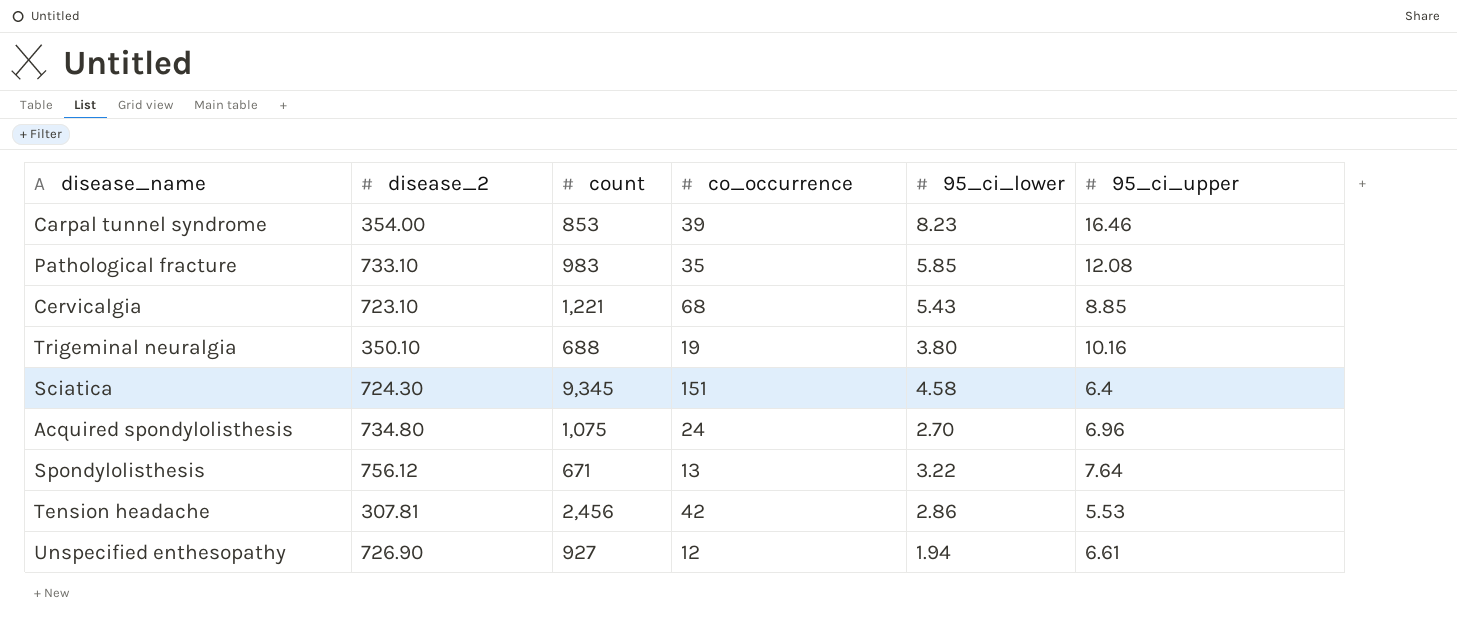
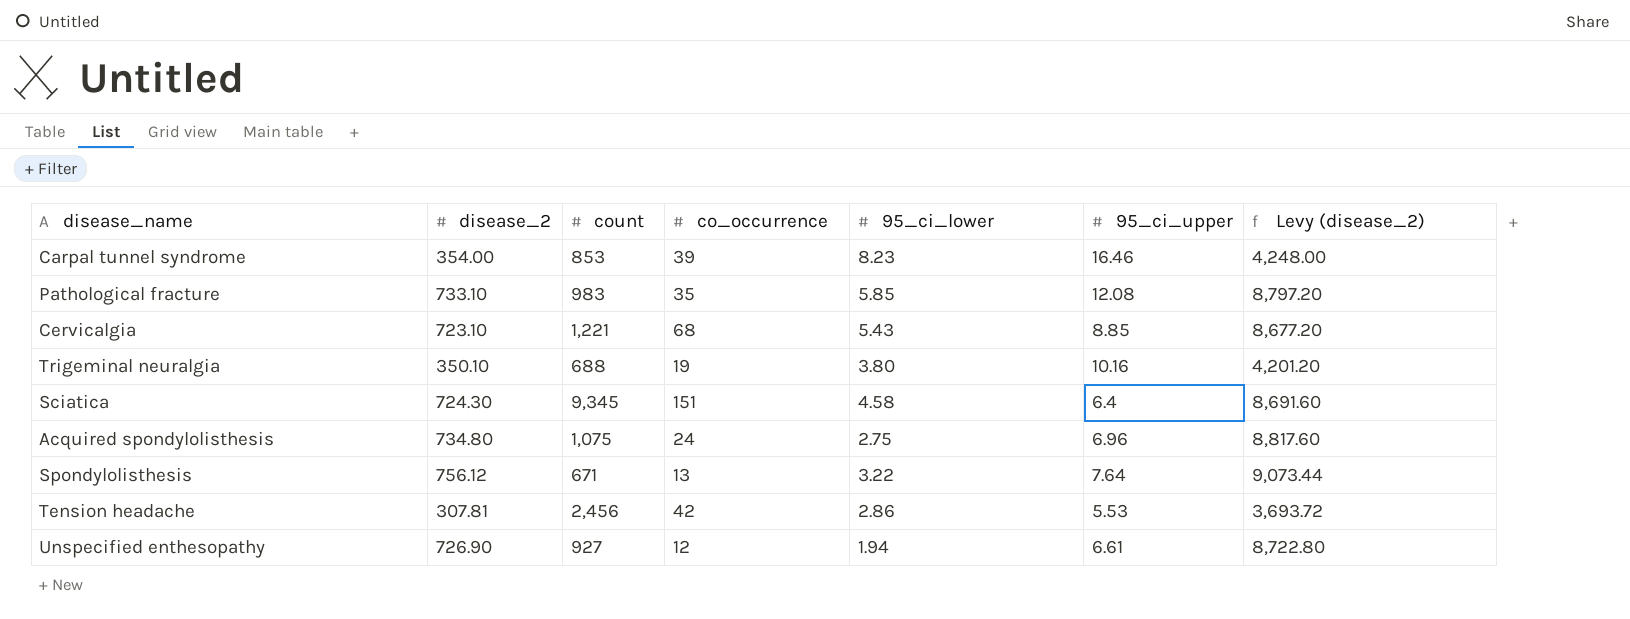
column Levy (disease_2) | formula: none -> [disease_2] * 12
Acquired spondylolisthesis | 95_ci_lower: 2.70 -> 2.75

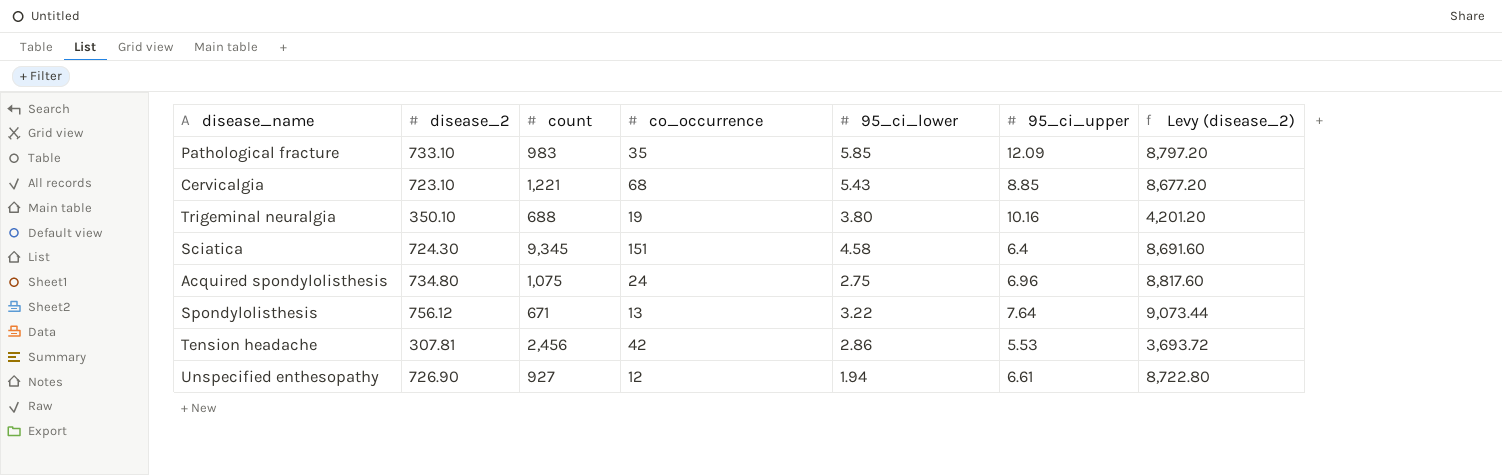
row Carpal tunnel syndrome: 354.00 | 853 | 39 | 8.23 | 16.46 | 4,248.00 -> none
Pathological fracture | 95_ci_upper: 12.08 -> 12.09

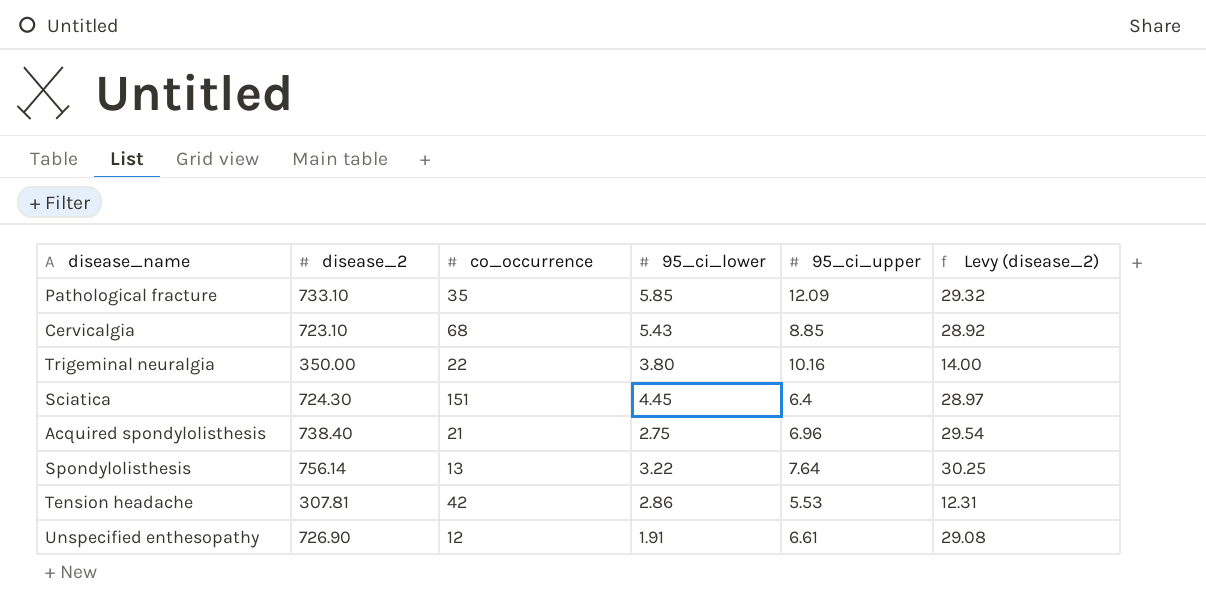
column count | position: 3 -> none
column Levy (disease_2) | formula: [disease_2] * 12 -> [disease_2] * 0.04
Trigeminal neuralgia | disease_2: 350.10 -> 350.00
Trigeminal neuralgia | co_occurrence: 19 -> 22
Sciatica | 95_ci_lower: 4.58 -> 4.45
Acquired spondylolisthesis | disease_2: 734.80 -> 738.40
Acquired spondylolisthesis | co_occurrence: 24 -> 21
Spondylolisthesis | disease_2: 756.12 -> 756.14
Unspecified enthesopathy | 95_ci_lower: 1.94 -> 1.91

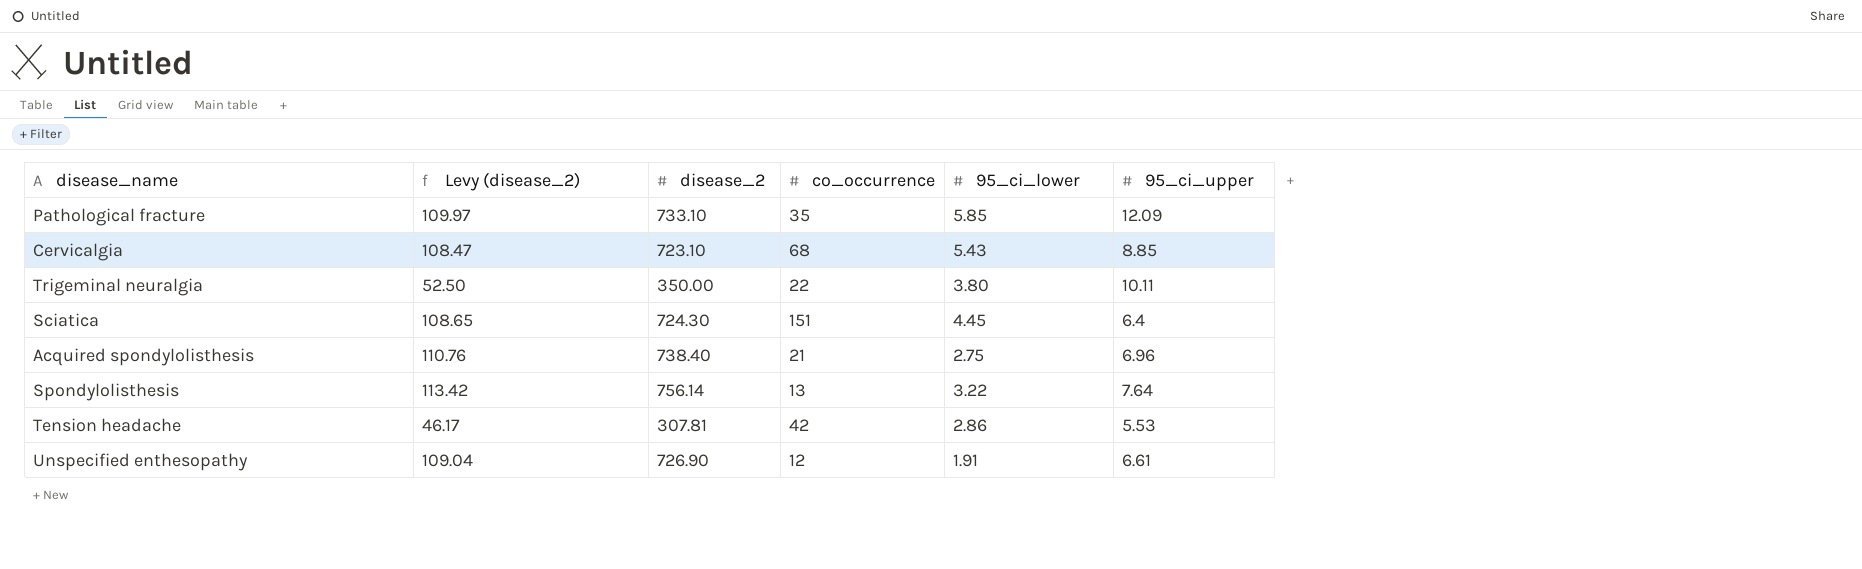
column Levy (disease_2) | formula: [disease_2] * 0.04 -> [disease_2] * 0.15
column Levy (disease_2) | position: 6 -> 2
Trigeminal neuralgia | 95_ci_upper: 10.16 -> 10.11

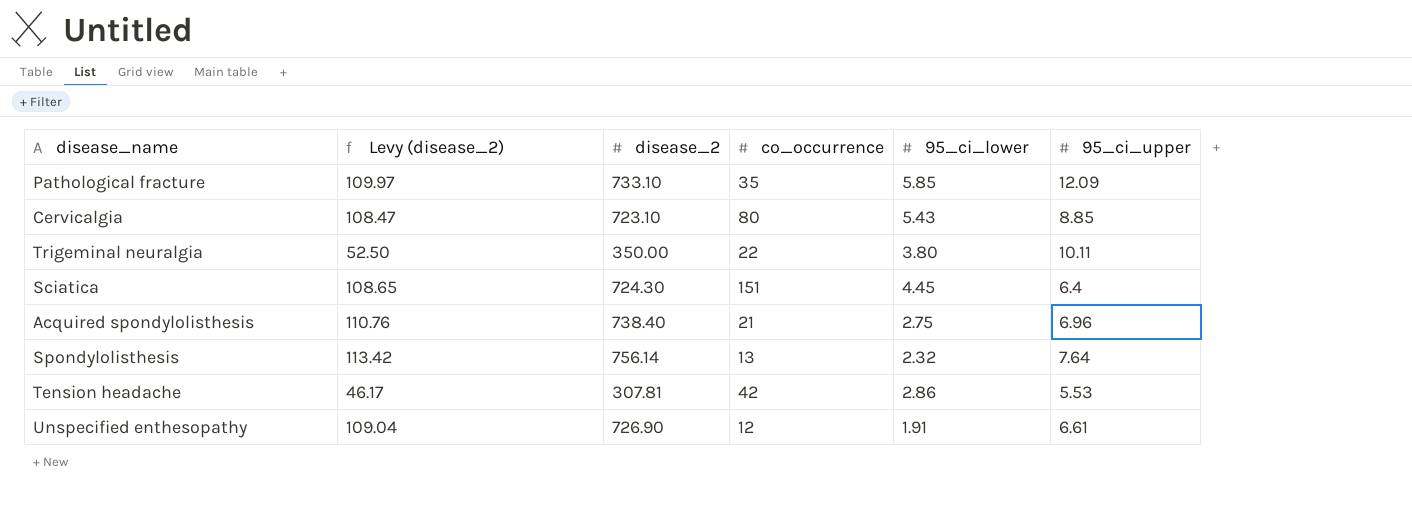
Cervicalgia | co_occurrence: 68 -> 80
Spondylolisthesis | 95_ci_lower: 3.22 -> 2.32

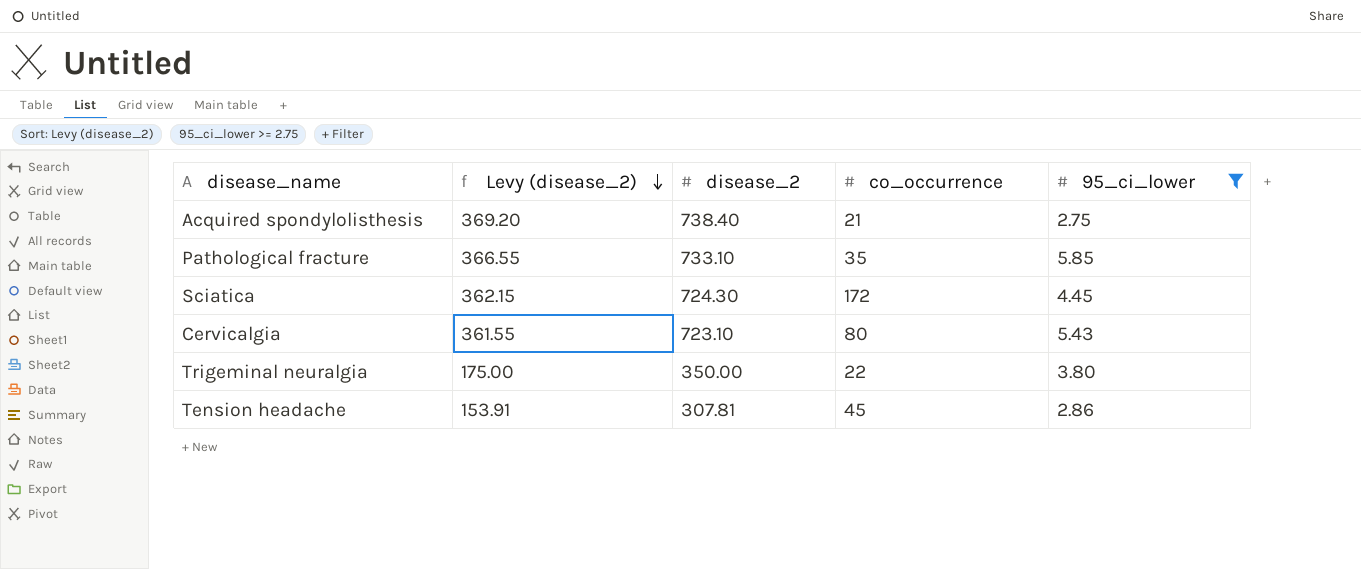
filter: none -> 95_ci_lower >= 2.75
row order: none -> Levy (disease_2) descending
column 95_ci_upper | position: 6 -> none
column Levy (disease_2) | formula: [disease_2] * 0.15 -> [disease_2] * 0.5
Sciatica | co_occurrence: 151 -> 172
Tension headache | co_occurrence: 42 -> 45

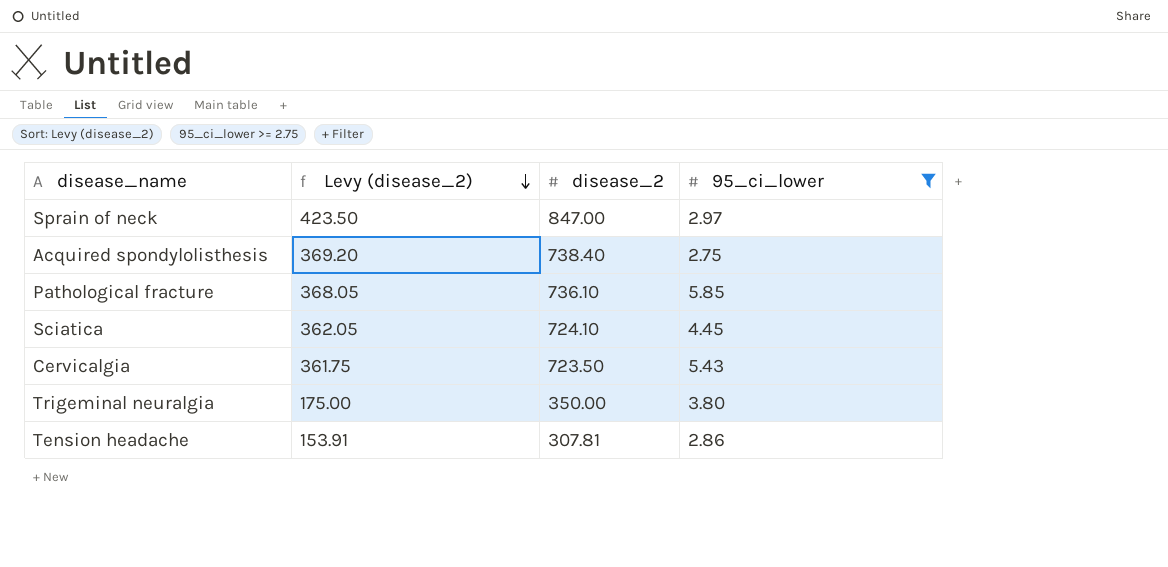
column co_occurrence | position: 4 -> none
row Sprain of neck: none -> 423.50 | 847.00 | 2.97
Pathological fracture | Levy (disease_2): 366.55 -> 368.05
Pathological fracture | disease_2: 733.10 -> 736.10
Sciatica | Levy (disease_2): 362.15 -> 362.05
Sciatica | disease_2: 724.30 -> 724.10
Cervicalgia | Levy (disease_2): 361.55 -> 361.75
Cervicalgia | disease_2: 723.10 -> 723.50

